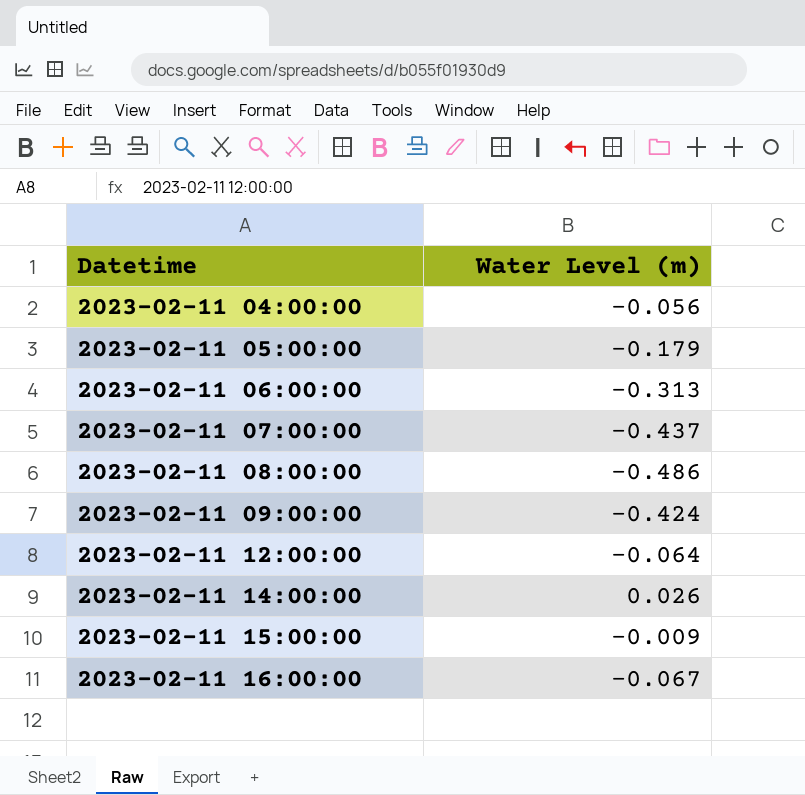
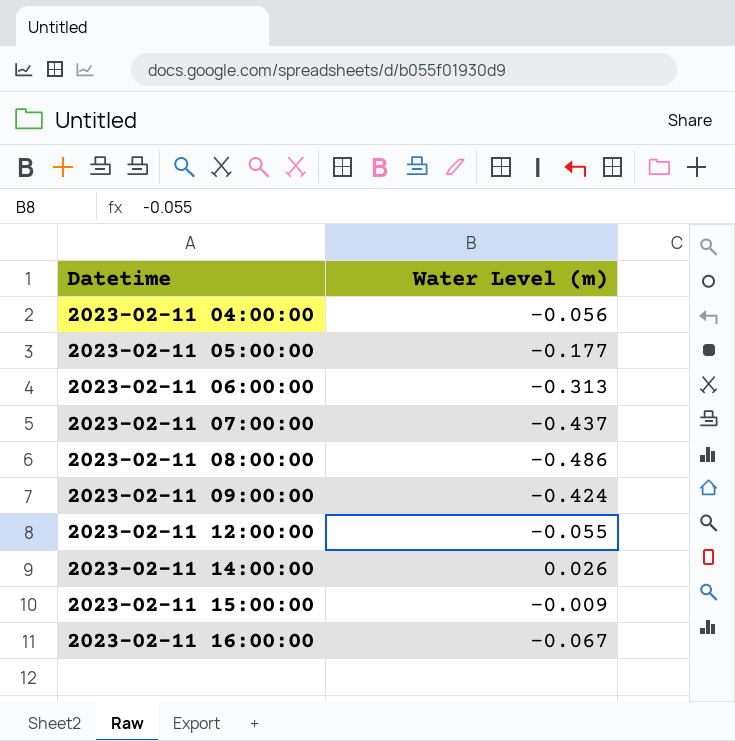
2023-02-11 05:00:00 | Water Level (m): -0.179 -> -0.177
2023-02-11 12:00:00 | Water Level (m): -0.064 -> -0.055

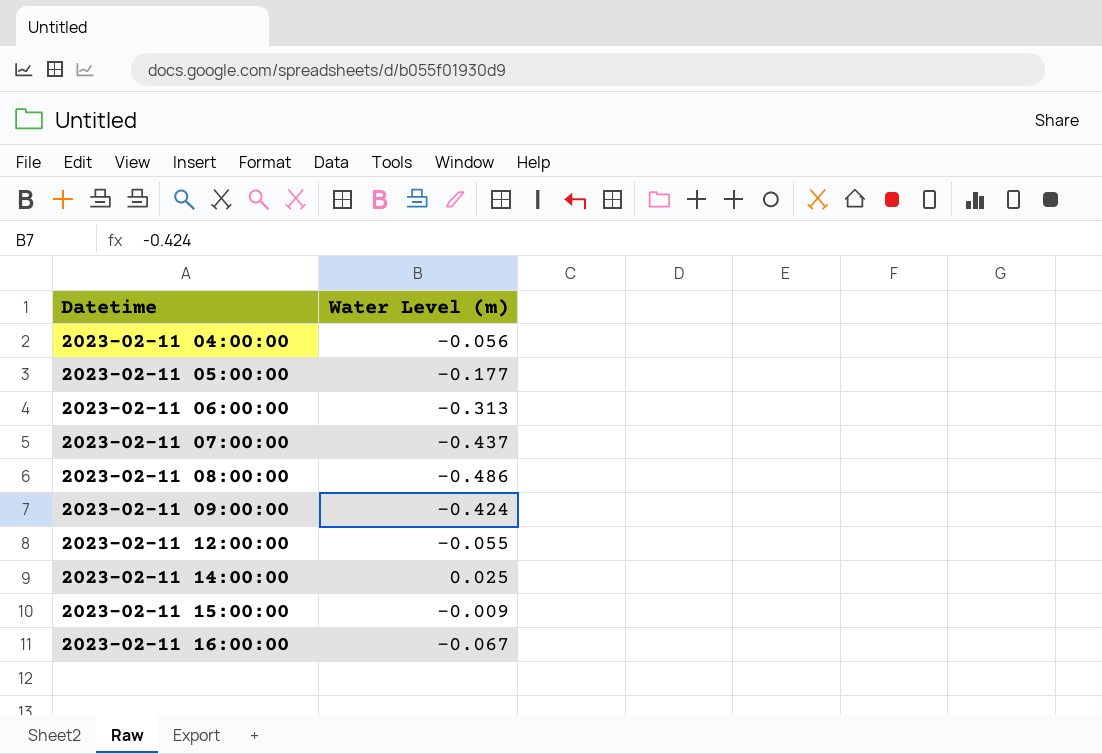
2023-02-11 14:00:00 | Water Level (m): 0.026 -> 0.025

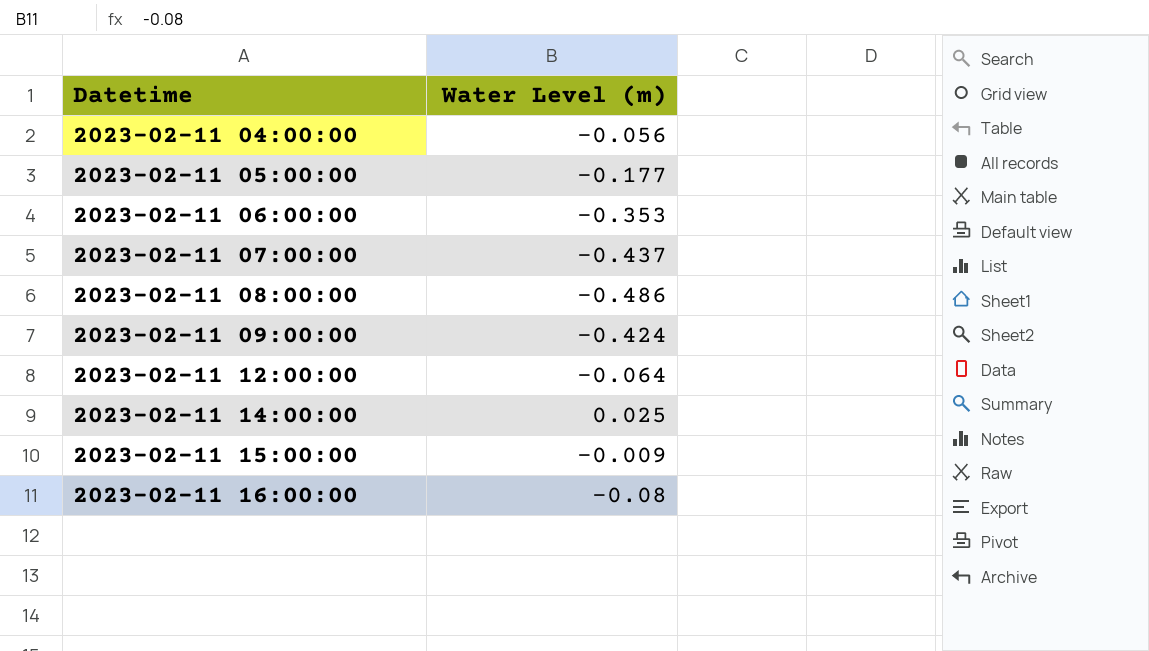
2023-02-11 06:00:00 | Water Level (m): -0.313 -> -0.353
2023-02-11 12:00:00 | Water Level (m): -0.055 -> -0.064
2023-02-11 16:00:00 | Water Level (m): -0.067 -> -0.08

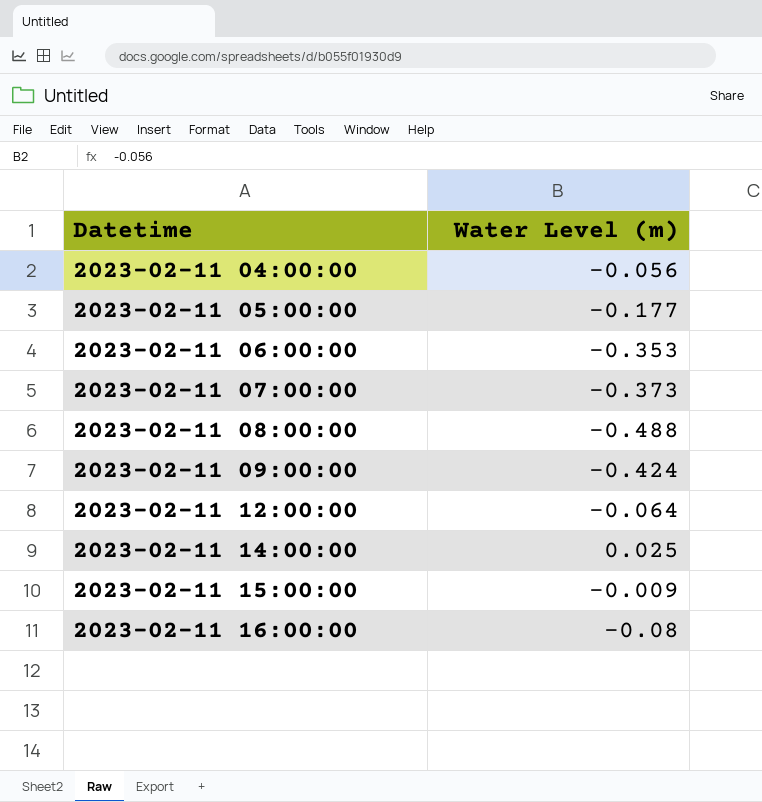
2023-02-11 07:00:00 | Water Level (m): -0.437 -> -0.373
2023-02-11 08:00:00 | Water Level (m): -0.486 -> -0.488

